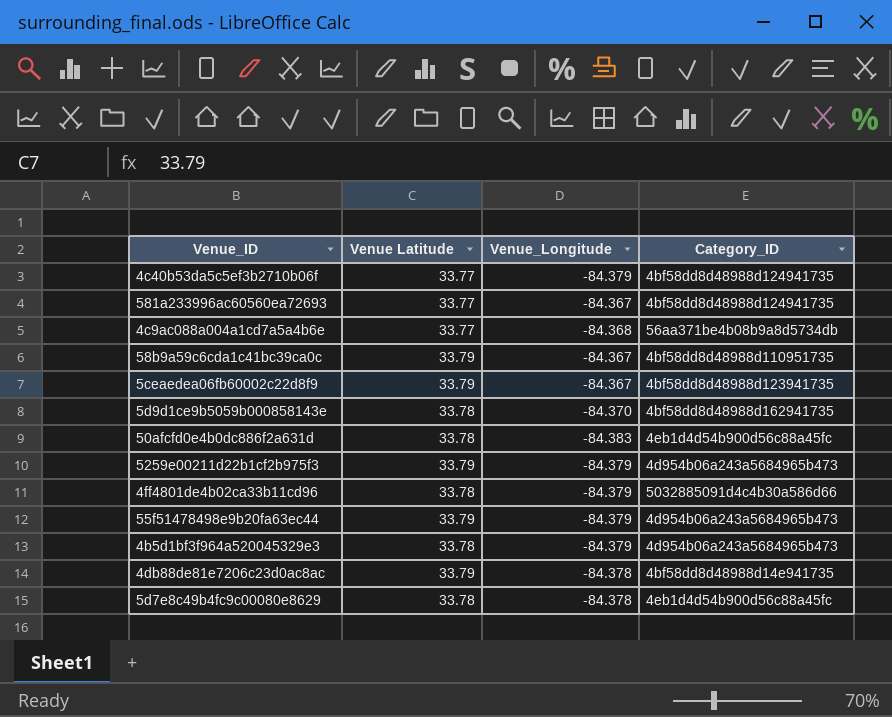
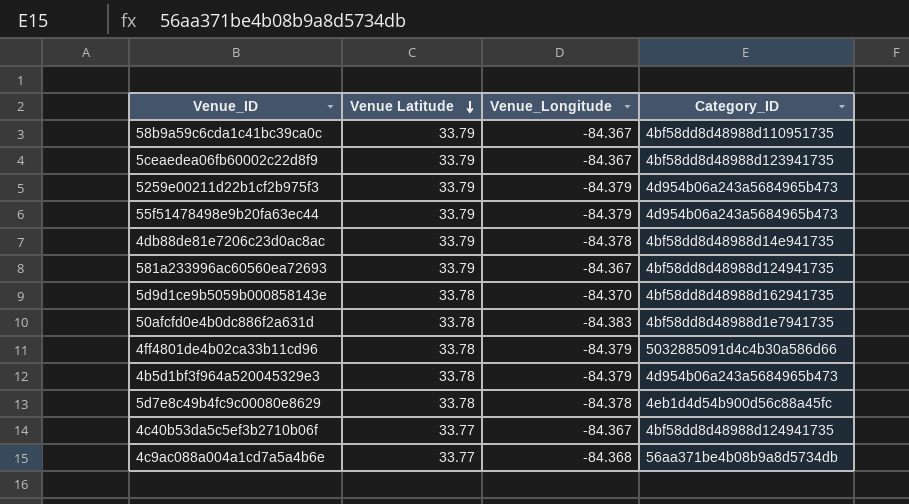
row order: none -> Venue Latitude descending
581a233996ac60560ea72693 | Venue Latitude: 33.77 -> 33.79
50afcfd0e4b0dc886f2a631d | Category_ID: 4eb1d4d54b900d56c88a45fc -> 4bf58dd8d48988d1e7941735
4c40b53da5c5ef3b2710b06f | Venue_Longitude: -84.379 -> -84.367

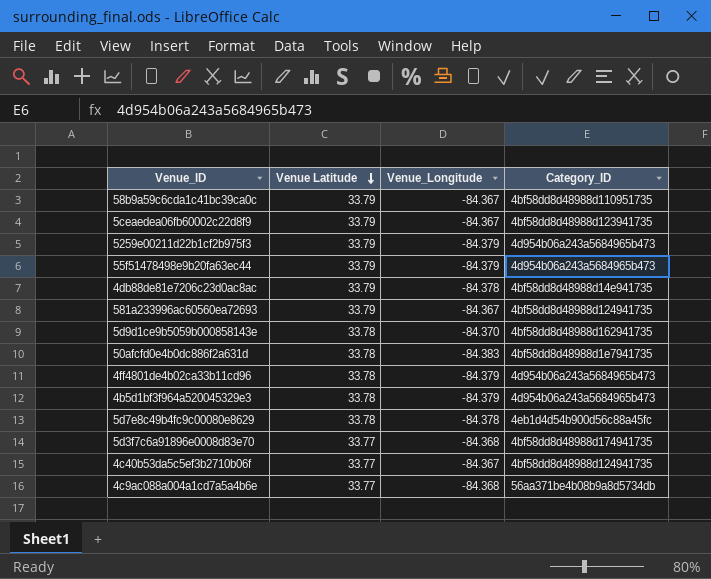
4ff4801de4b02ca33b11cd96 | Category_ID: 5032885091d4c4b30a586d66 -> 4d954b06a243a5684965b473
row 5d3f7c6a91896e0008d83e70: none -> 33.77 | -84.368 | 4bf58dd8d48988d174941735

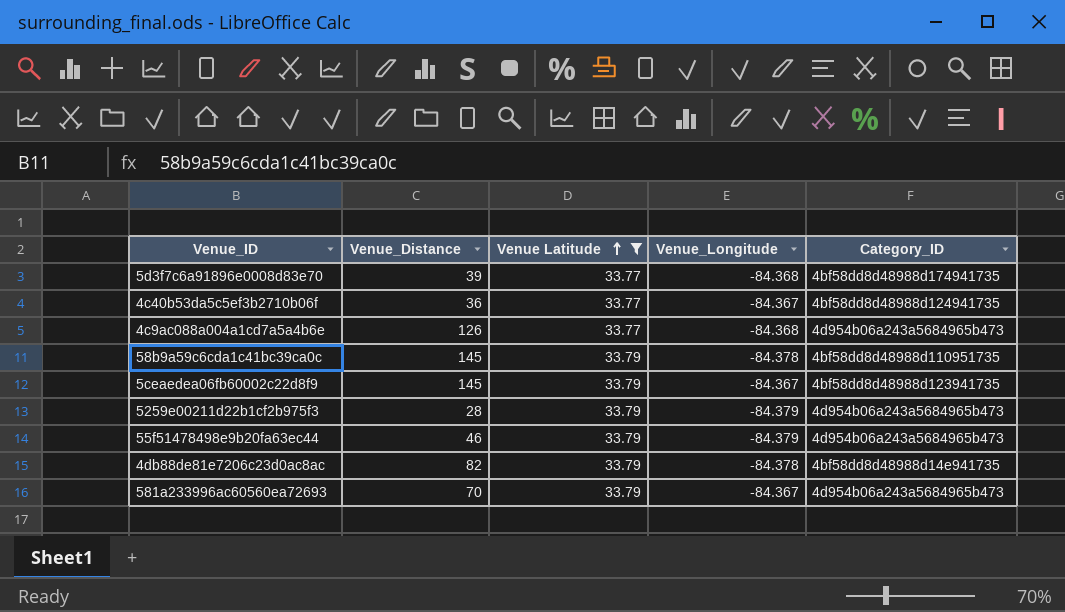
filter: none -> Venue Latitude != 33.78
row order: Venue Latitude descending -> Venue Latitude ascending
column Venue_Distance | position: none -> 2
4c9ac088a004a1cd7a5a4b6e | Category_ID: 56aa371be4b08b9a8d5734db -> 4d954b06a243a5684965b473
58b9a59c6cda1c41bc39ca0c | Venue_Longitude: -84.367 -> -84.378
581a233996ac60560ea72693 | Category_ID: 4bf58dd8d48988d124941735 -> 4d954b06a243a5684965b473

